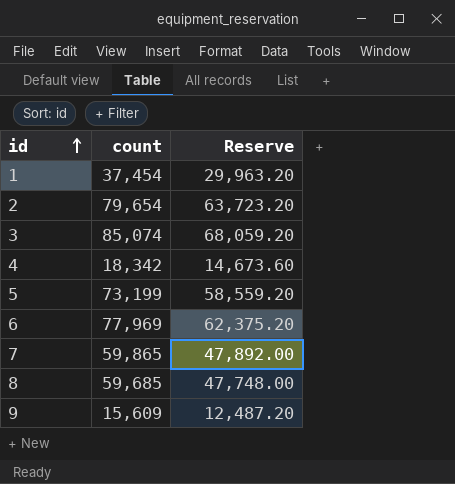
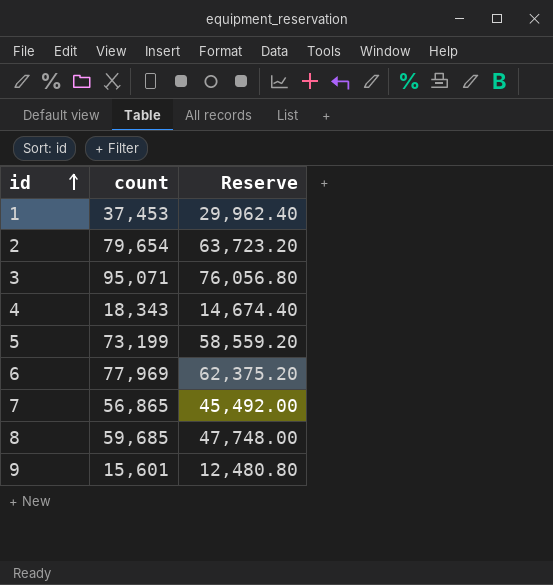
1 | count: 37,454 -> 37,453
1 | Reserve: 29,963.20 -> 29,962.40
3 | count: 85,074 -> 95,071
3 | Reserve: 68,059.20 -> 76,056.80
4 | count: 18,342 -> 18,343
4 | Reserve: 14,673.60 -> 14,674.40
7 | count: 59,865 -> 56,865
7 | Reserve: 47,892.00 -> 45,492.00
9 | count: 15,609 -> 15,601
9 | Reserve: 12,487.20 -> 12,480.80

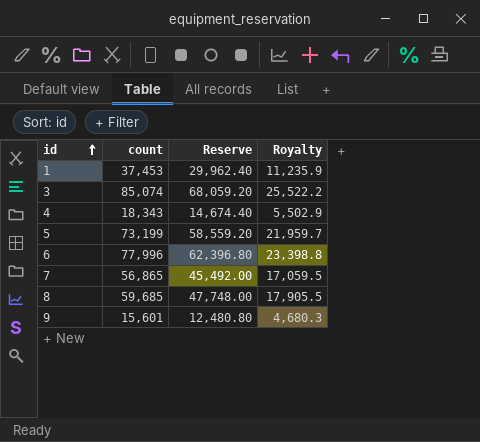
column Royalty | formula: none -> [count] * 0.3
row 2: 79,654 | 63,723.20 -> none
3 | count: 95,071 -> 85,074
3 | Reserve: 76,056.80 -> 68,059.20
6 | count: 77,969 -> 77,996
6 | Reserve: 62,375.20 -> 62,396.80

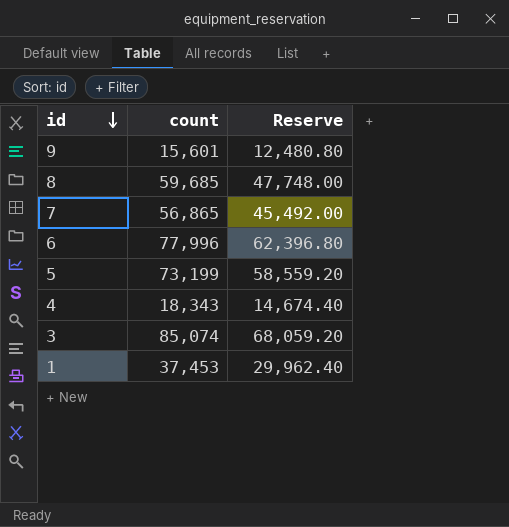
row order: id ascending -> id descending
column Royalty | formula: [count] * 0.3 -> none

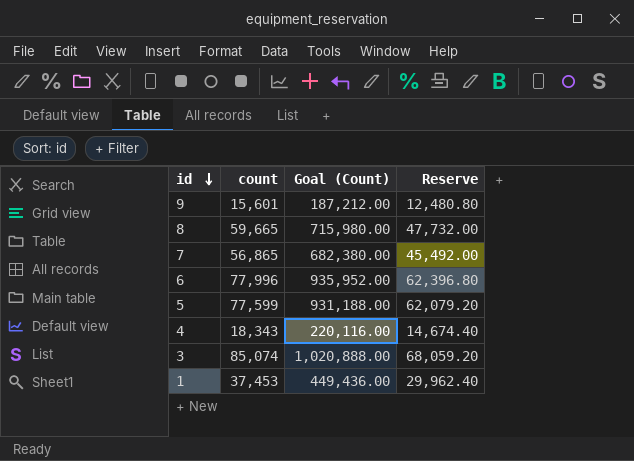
column Goal (Count) | formula: none -> [count] * 12
8 | count: 59,685 -> 59,665
8 | Reserve: 47,748.00 -> 47,732.00
5 | count: 73,199 -> 77,599
5 | Reserve: 58,559.20 -> 62,079.20

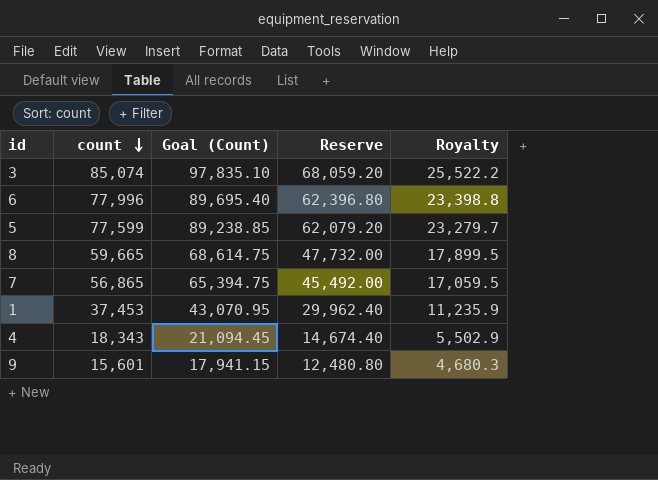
row order: id descending -> count descending
column Goal (Count) | formula: [count] * 12 -> [count] * 1.15
column Royalty | formula: none -> [count] * 0.3

